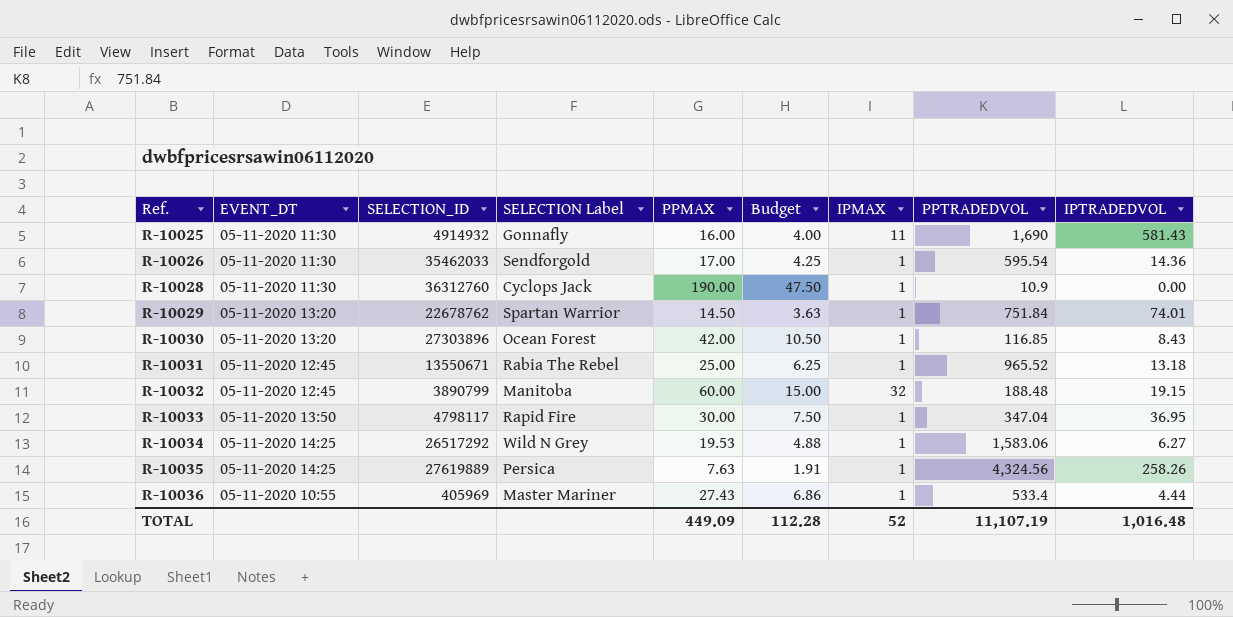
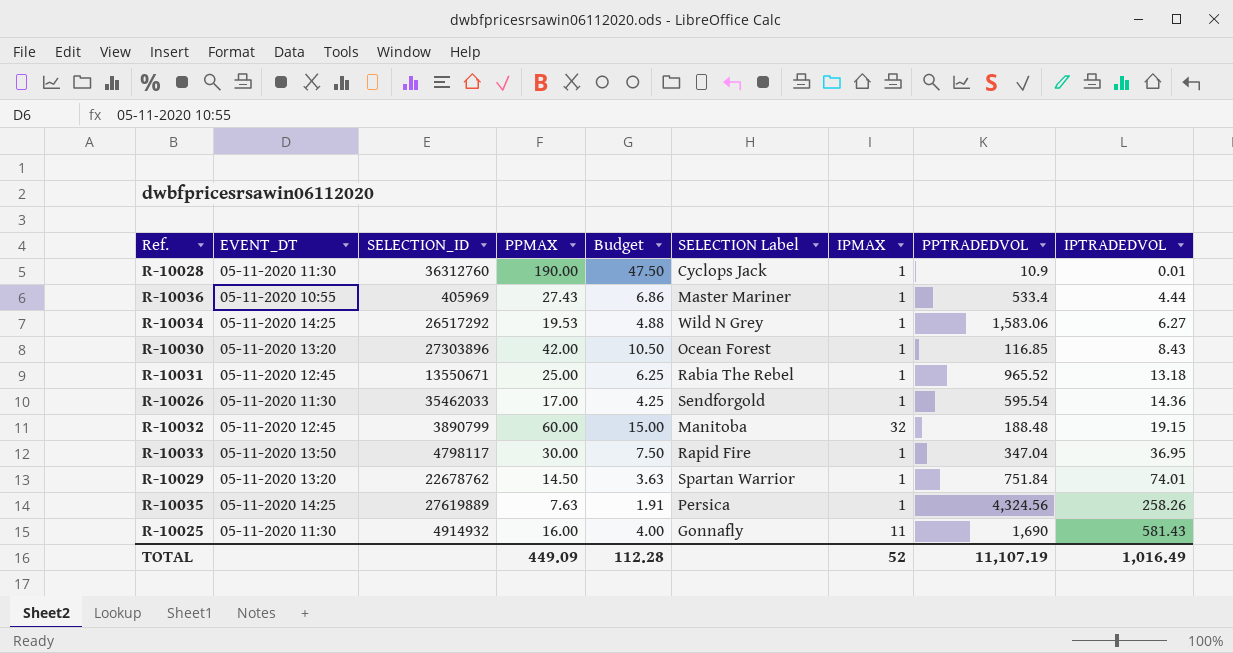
row order: Ref. ascending -> IPTRADEDVOL ascending
column SELECTION Label | position: 4 -> 6
R-10028 | IPTRADEDVOL: 0.00 -> 0.01
TOTAL | IPTRADEDVOL: 1,016.48 -> 1,016.49

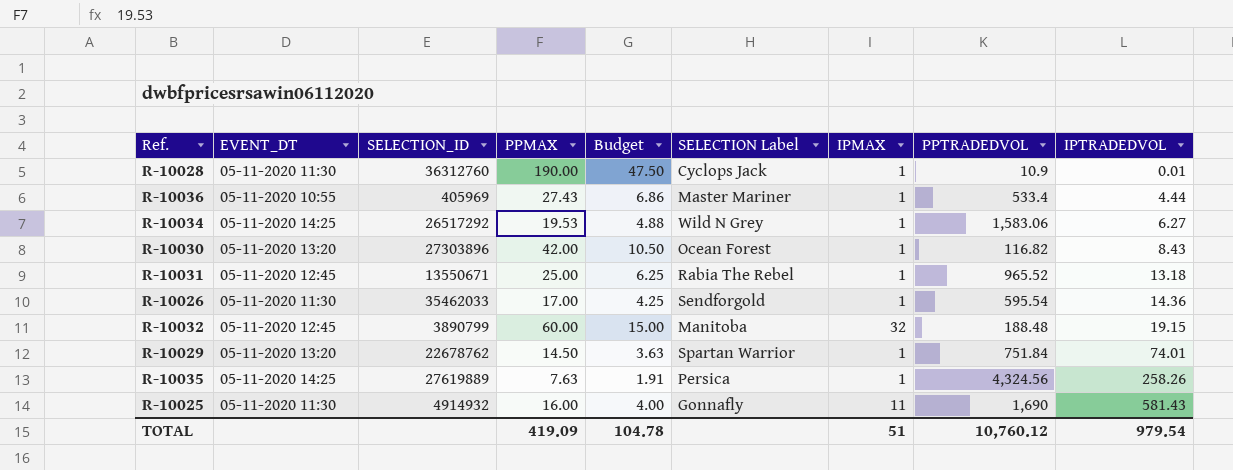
row R-10033: 05-11-2020 13:50 | 4798117 | 30.00 | 7.50 | Rapid Fire | 1 | 347.04 | 36.95 -> none
R-10030 | PPTRADEDVOL: 116.85 -> 116.82
TOTAL | PPMAX: 449.09 -> 419.09
TOTAL | Budget: 112.28 -> 104.78
TOTAL | IPMAX: 52 -> 51
TOTAL | PPTRADEDVOL: 11,107.19 -> 10,760.12
TOTAL | IPTRADEDVOL: 1,016.49 -> 979.54

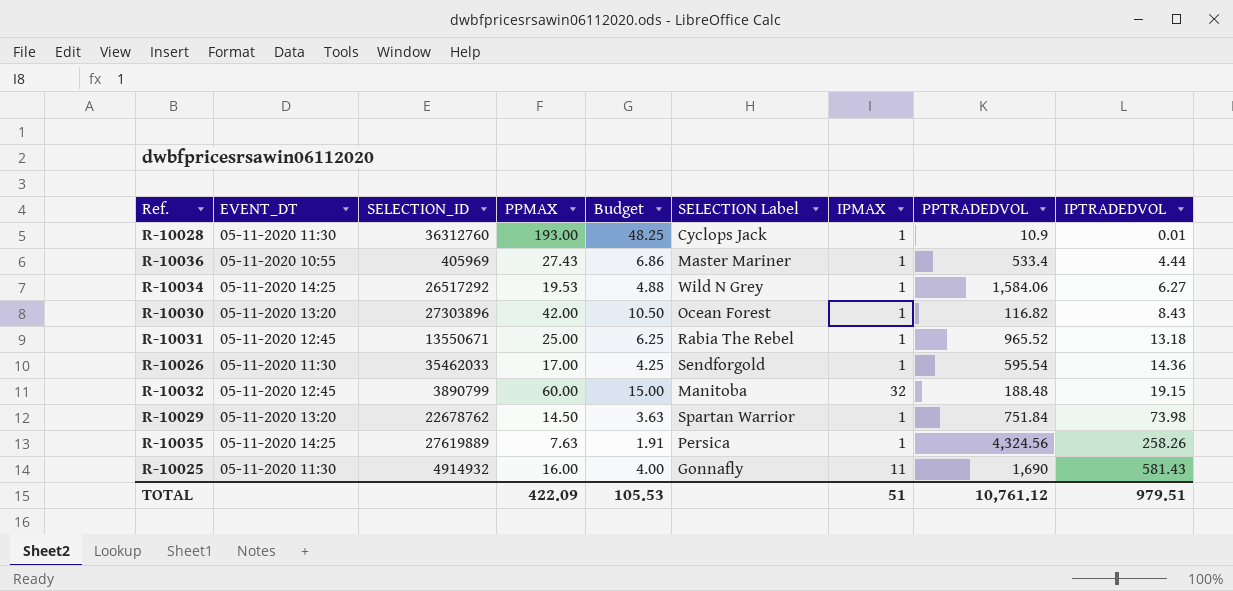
R-10028 | PPMAX: 190.00 -> 193.00
R-10028 | Budget: 47.50 -> 48.25
R-10034 | PPTRADEDVOL: 1,583.06 -> 1,584.06
R-10029 | IPTRADEDVOL: 74.01 -> 73.98
TOTAL | PPMAX: 419.09 -> 422.09
TOTAL | Budget: 104.78 -> 105.53
TOTAL | PPTRADEDVOL: 10,760.12 -> 10,761.12
TOTAL | IPTRADEDVOL: 979.54 -> 979.51

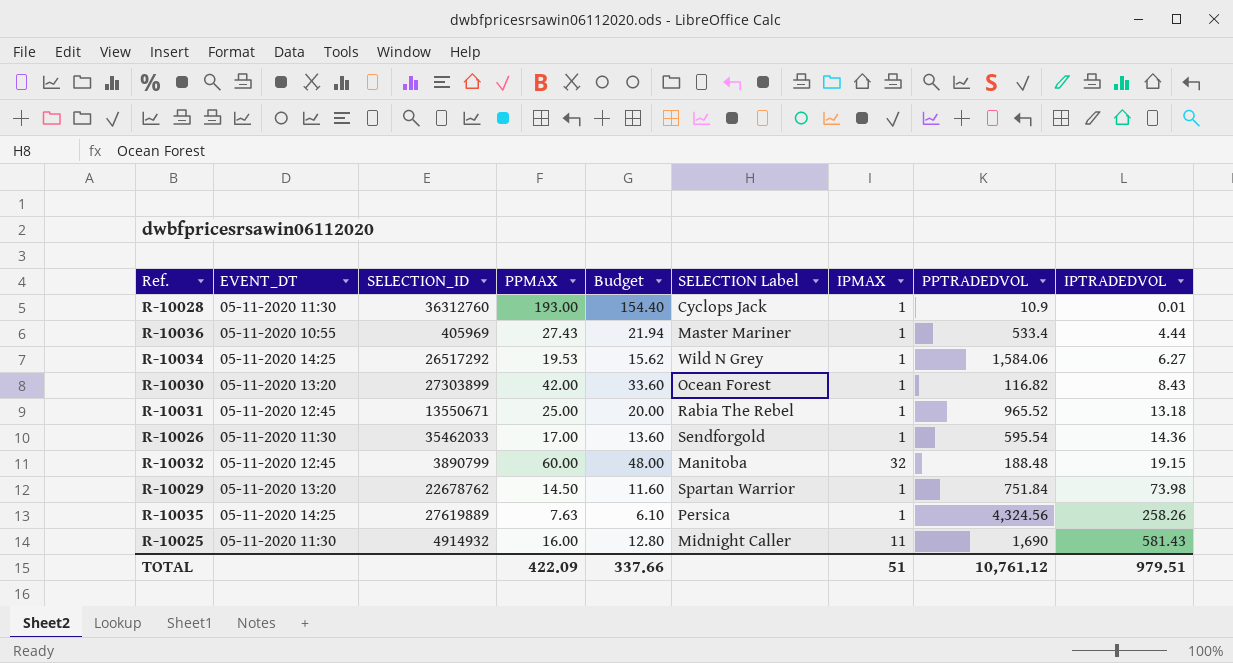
column Budget | formula: [PPMAX] * 0.25 -> [PPMAX] * 0.8
R-10030 | SELECTION_ID: 27303896 -> 27303899
R-10025 | SELECTION Label: Gonnafly -> Midnight Caller
TOTAL | Budget: 105.53 -> 337.66

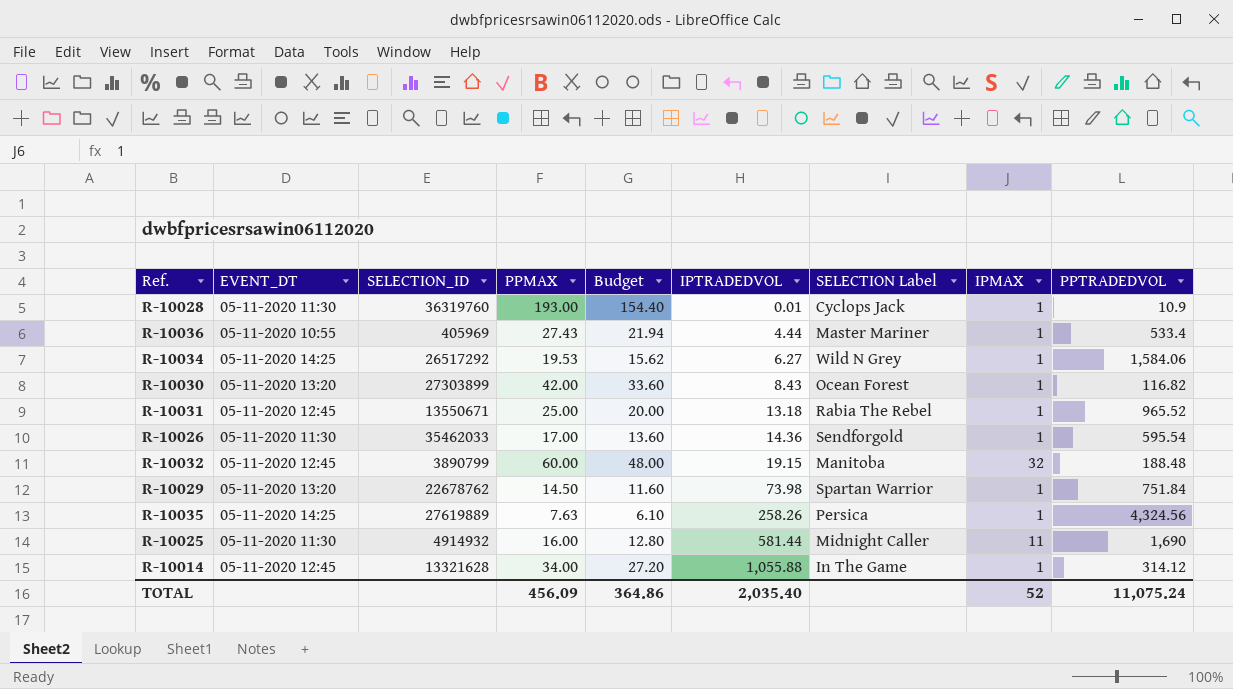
column IPTRADEDVOL | position: 9 -> 6
R-10028 | SELECTION_ID: 36312760 -> 36319760
R-10025 | IPTRADEDVOL: 581.43 -> 581.44
row R-10014: none -> 05-11-2020 12:45 | 13321628 | 34.00 | 27.20 | 1,055.88 | In The Game | 1 | 314.12
TOTAL | PPMAX: 422.09 -> 456.09
TOTAL | Budget: 337.66 -> 364.86
TOTAL | IPTRADEDVOL: 979.51 -> 2,035.40
TOTAL | IPMAX: 51 -> 52
TOTAL | PPTRADEDVOL: 10,761.12 -> 11,075.24

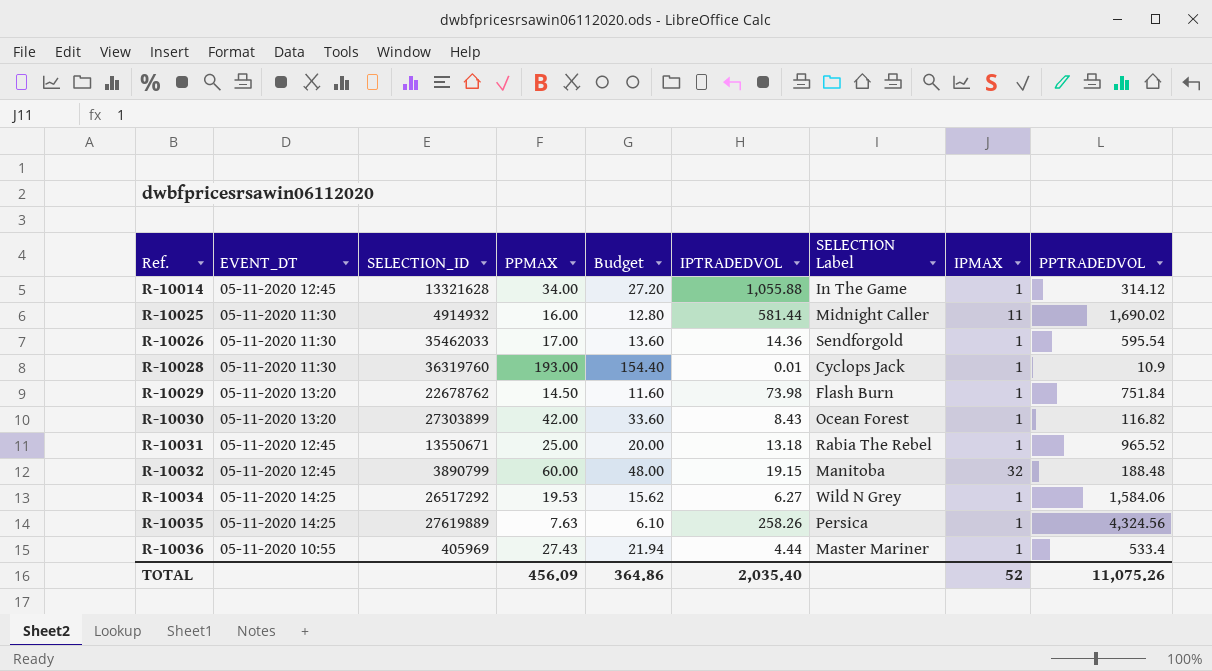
row order: IPTRADEDVOL ascending -> Ref. ascending
R-10025 | PPTRADEDVOL: 1,690 -> 1,690.02
R-10029 | SELECTION Label: Spartan Warrior -> Flash Burn
TOTAL | PPTRADEDVOL: 11,075.24 -> 11,075.26

